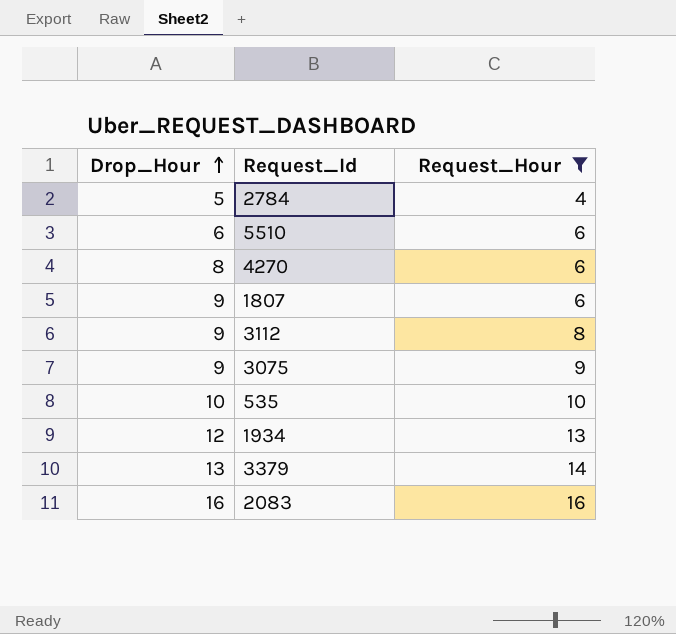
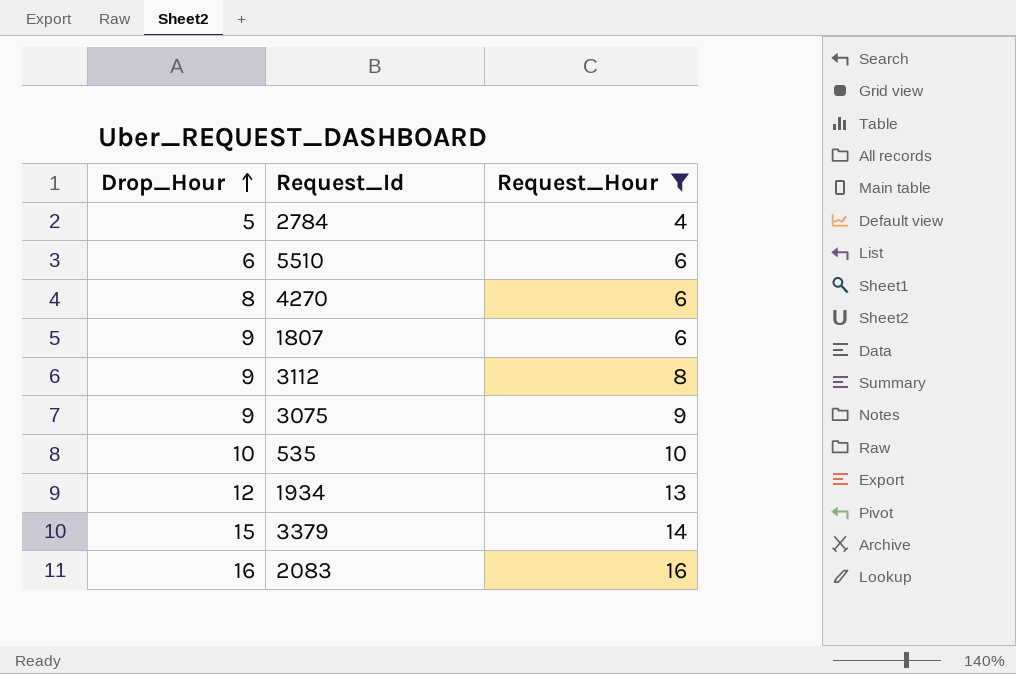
3379 | Drop_Hour: 13 -> 15

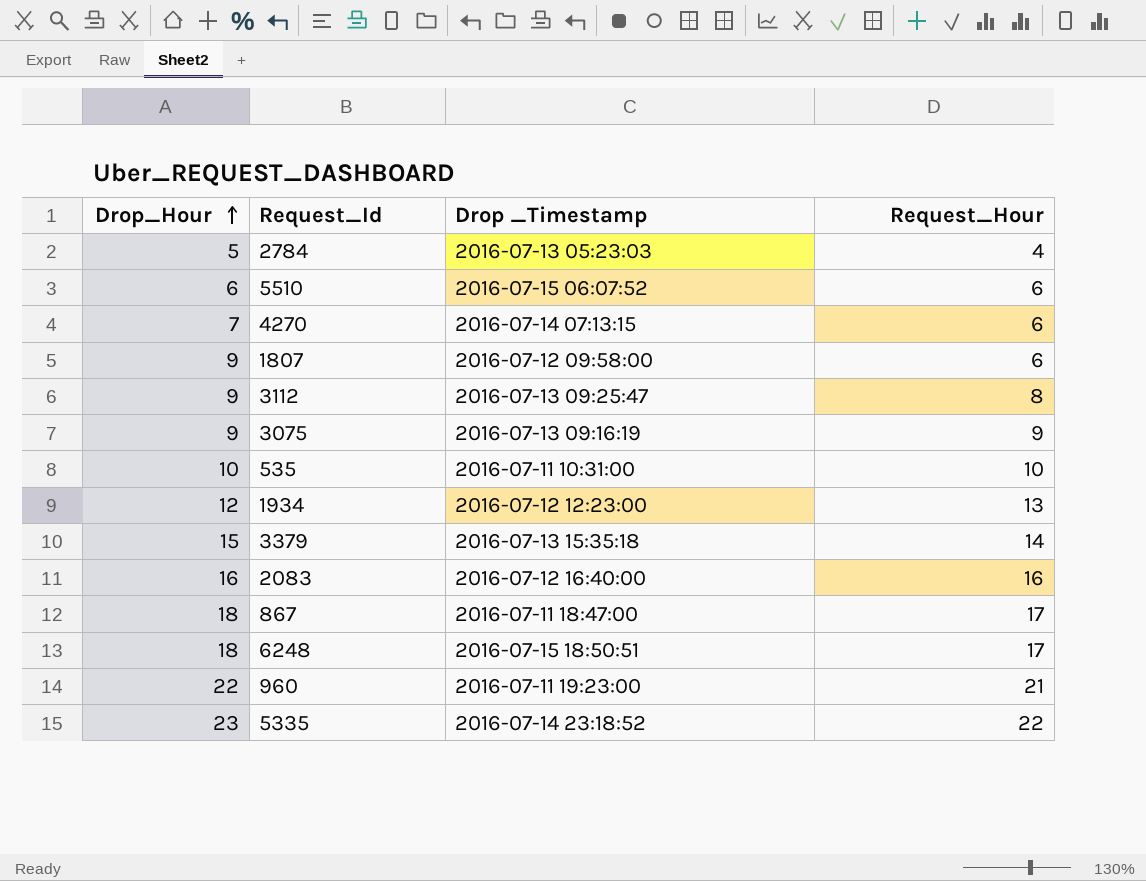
filter: Request_Hour <= 16 -> none
column Drop _Timestamp | position: none -> 3
4270 | Drop_Hour: 8 -> 7

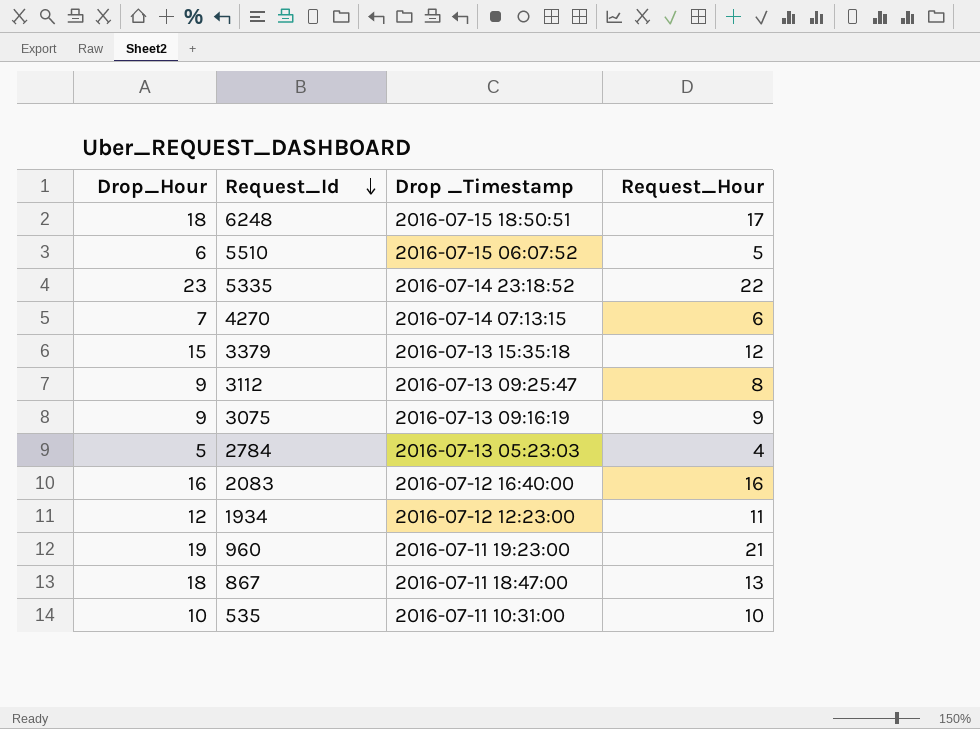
row order: Drop_Hour ascending -> Request_Id descending
row 1807: 9 | 2016-07-12 09:58:00 | 6 -> none
5510 | Request_Hour: 6 -> 5
3379 | Request_Hour: 14 -> 12
1934 | Request_Hour: 13 -> 11
960 | Drop_Hour: 22 -> 19
867 | Request_Hour: 17 -> 13

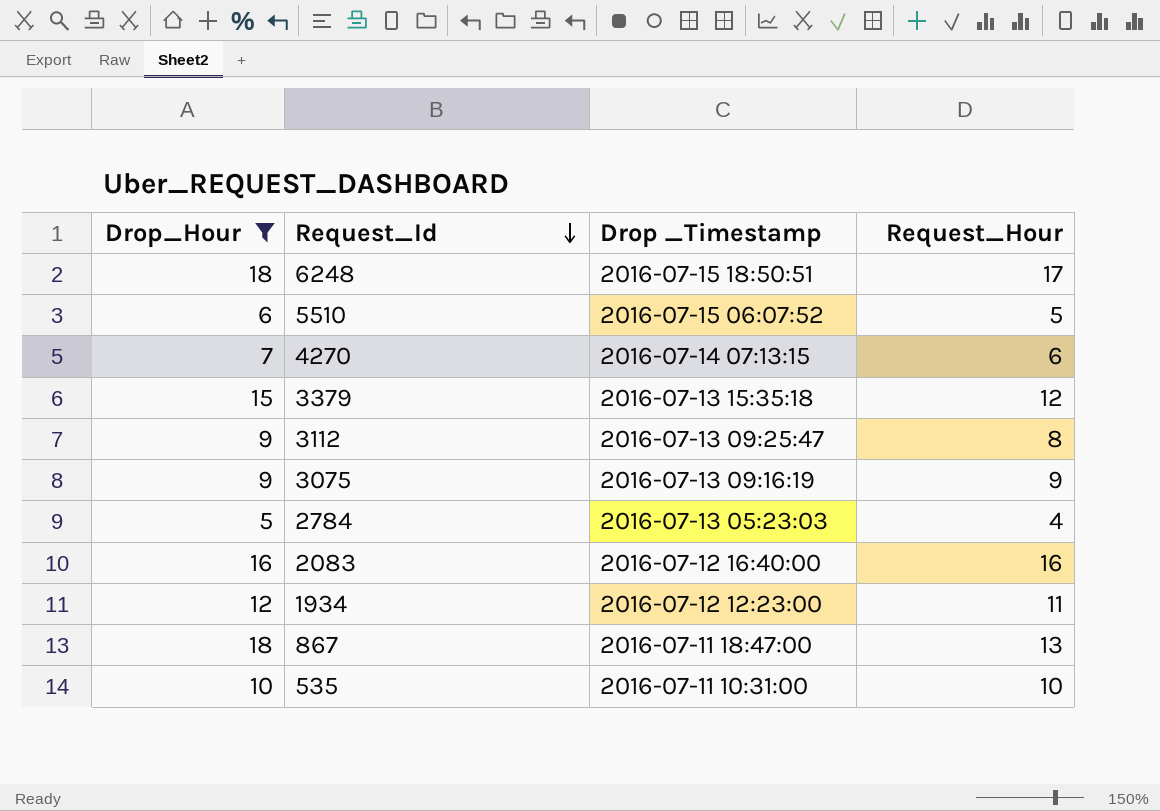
filter: none -> Drop_Hour <= 18

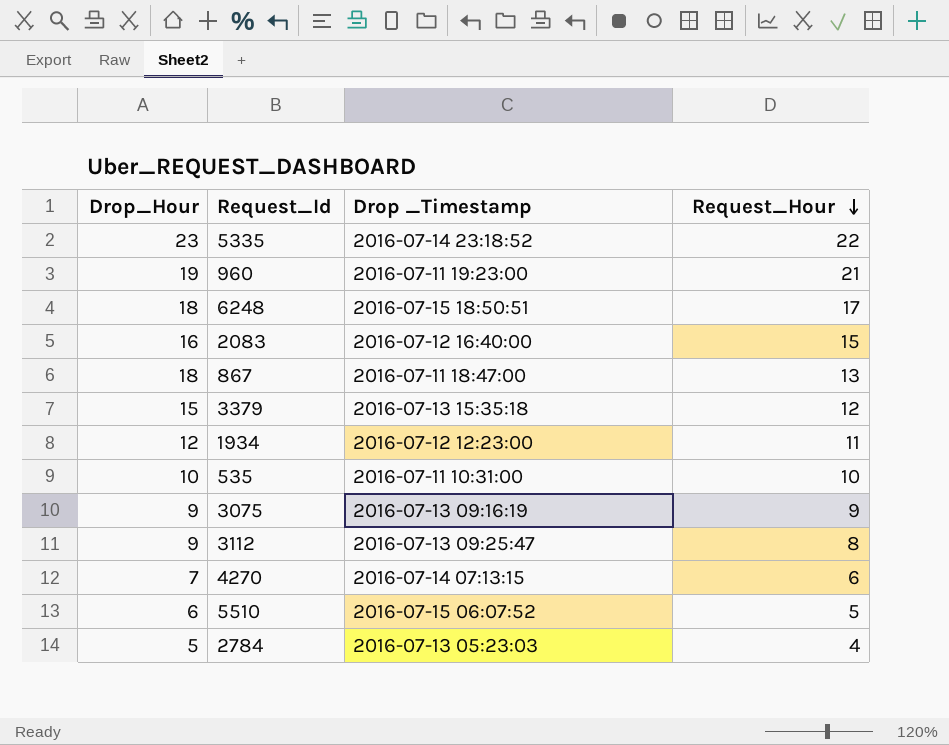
filter: Drop_Hour <= 18 -> none
row order: Request_Id descending -> Request_Hour descending
2083 | Request_Hour: 16 -> 15

